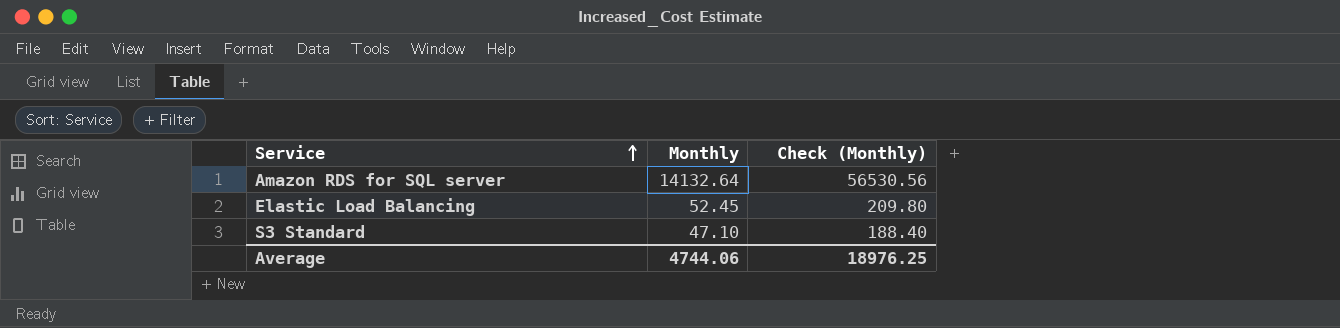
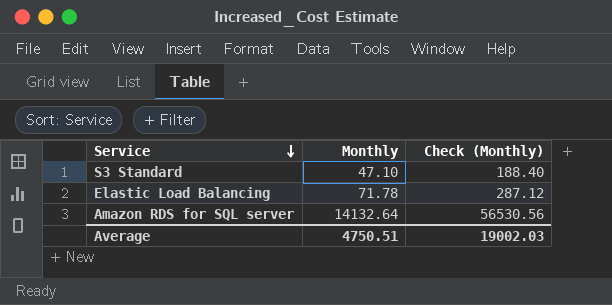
row order: Service ascending -> Service descending
Elastic Load Balancing | Monthly: 52.45 -> 71.78
Elastic Load Balancing | Check (Monthly): 209.80 -> 287.12
Average | Monthly: 4744.06 -> 4750.51
Average | Check (Monthly): 18976.25 -> 19002.03

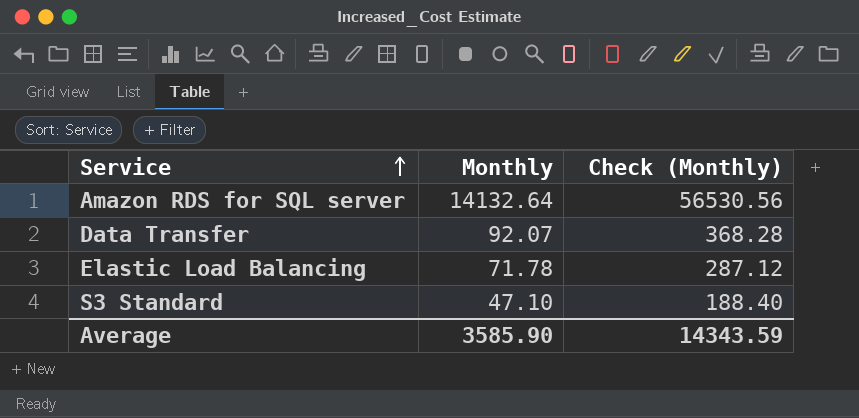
row order: Service descending -> Service ascending
row Data Transfer: none -> 92.07 | 368.28
Average | Monthly: 4750.51 -> 3585.90
Average | Check (Monthly): 19002.03 -> 14343.59

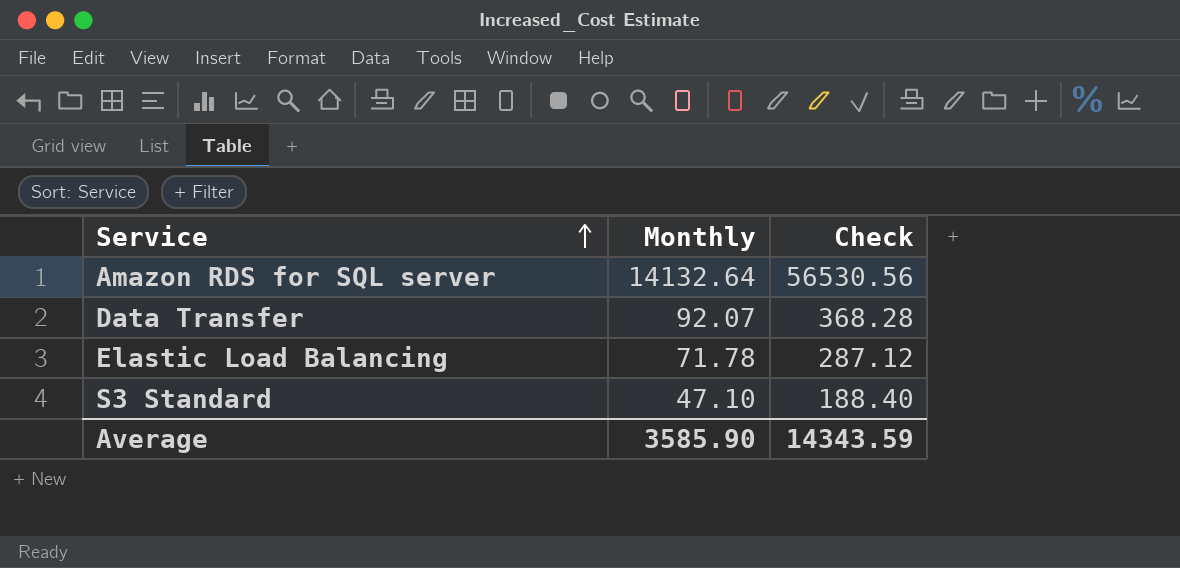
column name: Check (Monthly) -> Check

